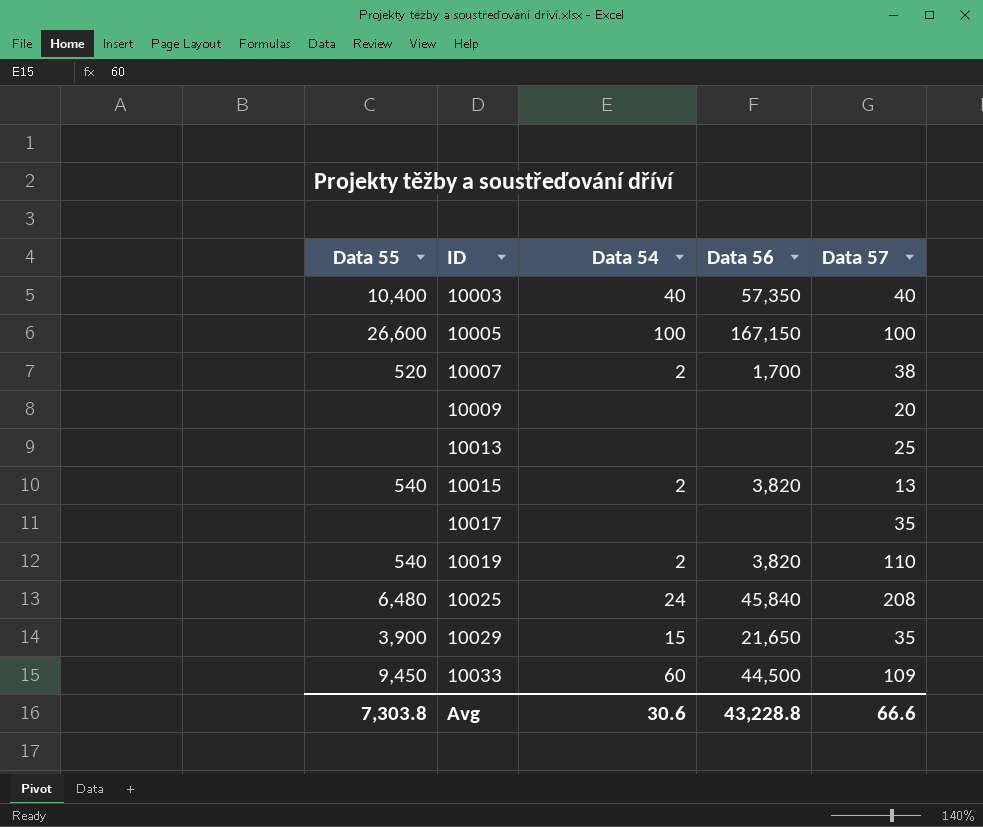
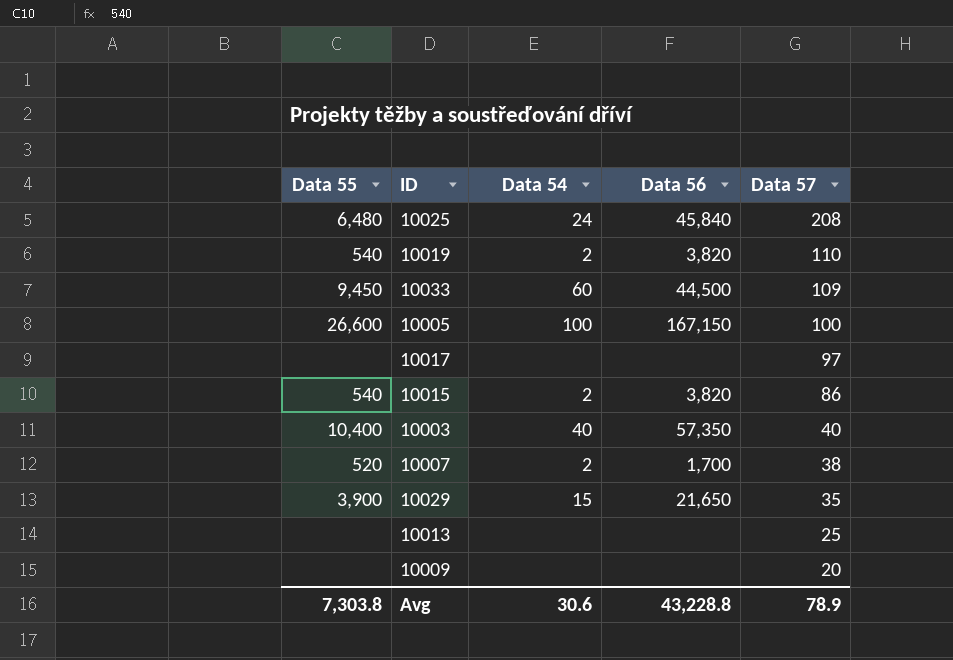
row order: ID ascending -> Data 57 descending
10017 | Data 57: 35 -> 97
10015 | Data 57: 13 -> 86
Avg | Data 57: 66.6 -> 78.9

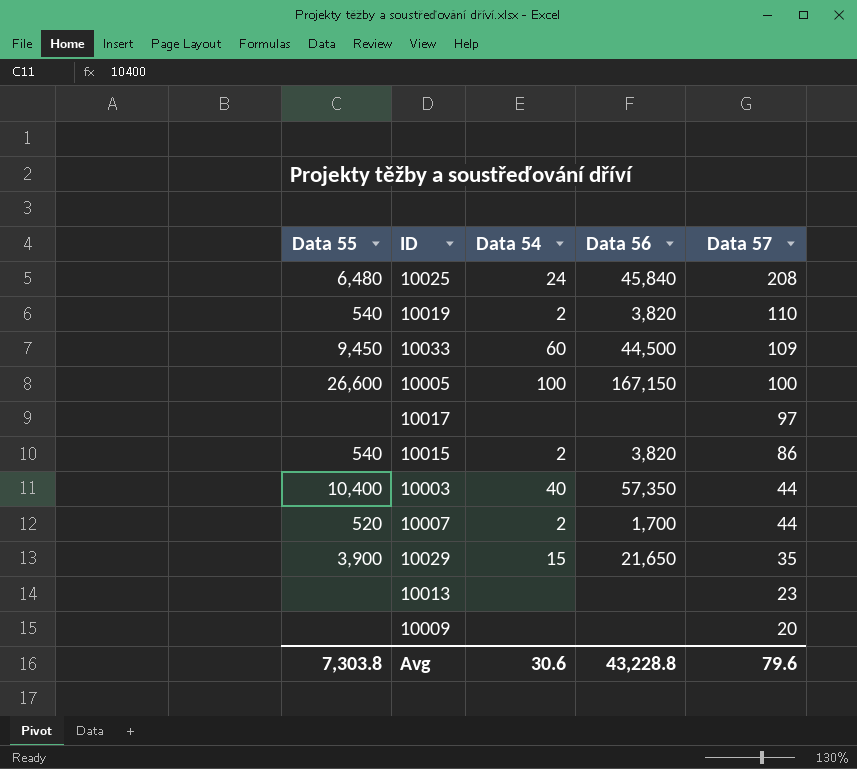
10003 | Data 57: 40 -> 44
10007 | Data 57: 38 -> 44
10013 | Data 57: 25 -> 23
Avg | Data 57: 78.9 -> 79.6

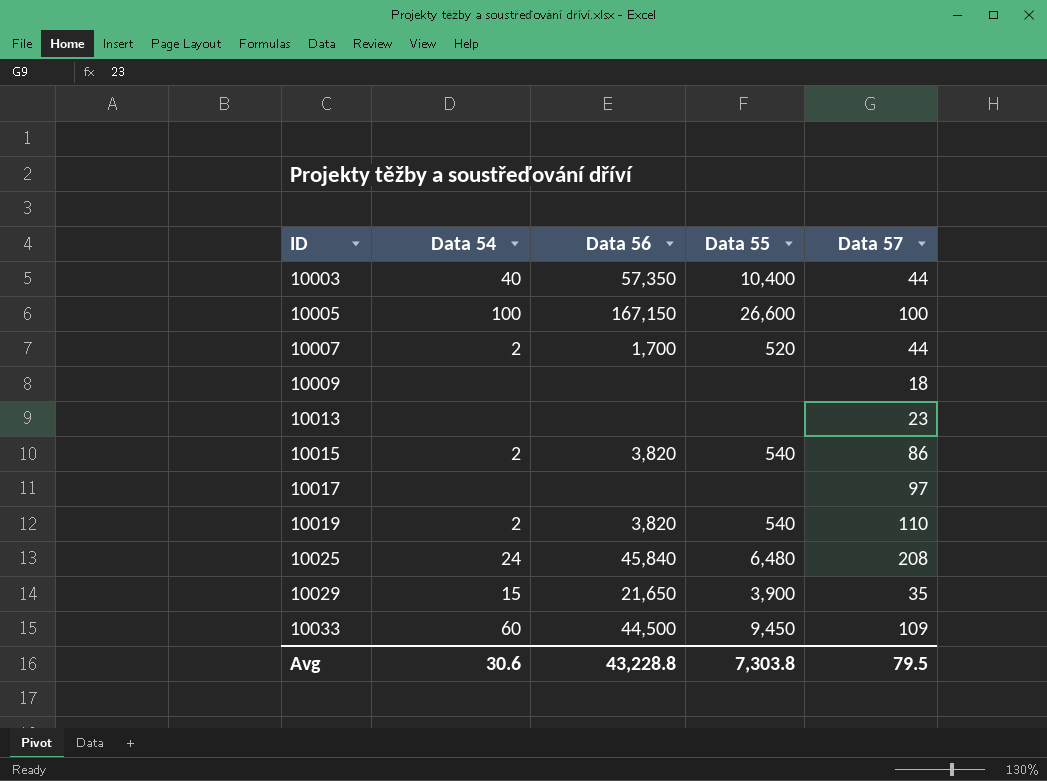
row order: Data 57 descending -> ID ascending
column Data 55 | position: 1 -> 4
10009 | Data 57: 20 -> 18
Avg | Data 57: 79.6 -> 79.5

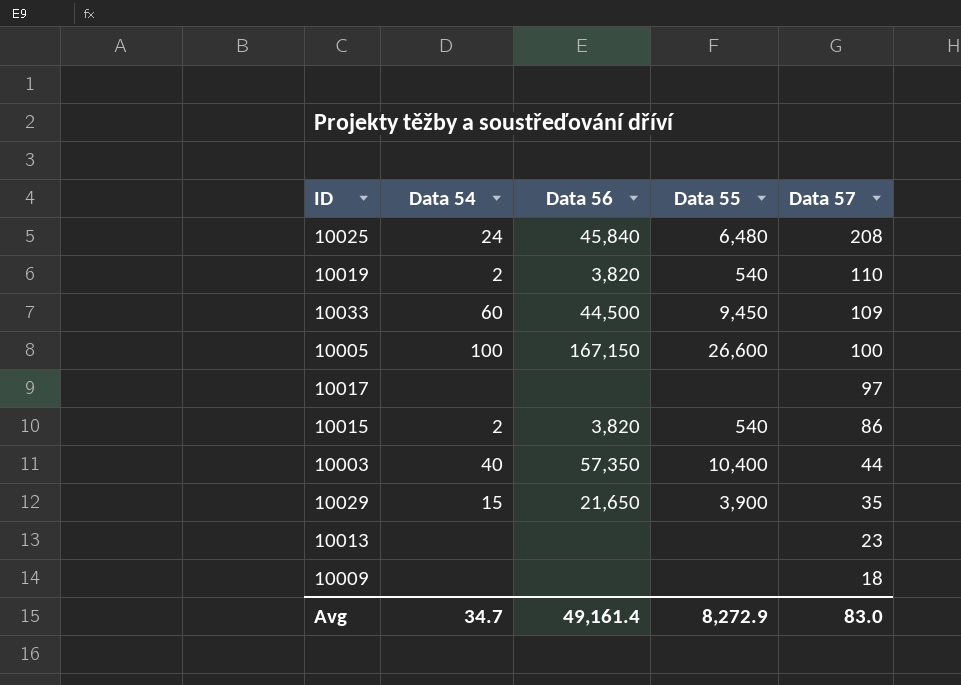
row order: ID ascending -> Data 57 descending
row 10007: 2 | 1,700 | 520 | 44 -> none
Avg | Data 54: 30.6 -> 34.7
Avg | Data 56: 43,228.8 -> 49,161.4
Avg | Data 55: 7,303.8 -> 8,272.9
Avg | Data 57: 79.5 -> 83.0

